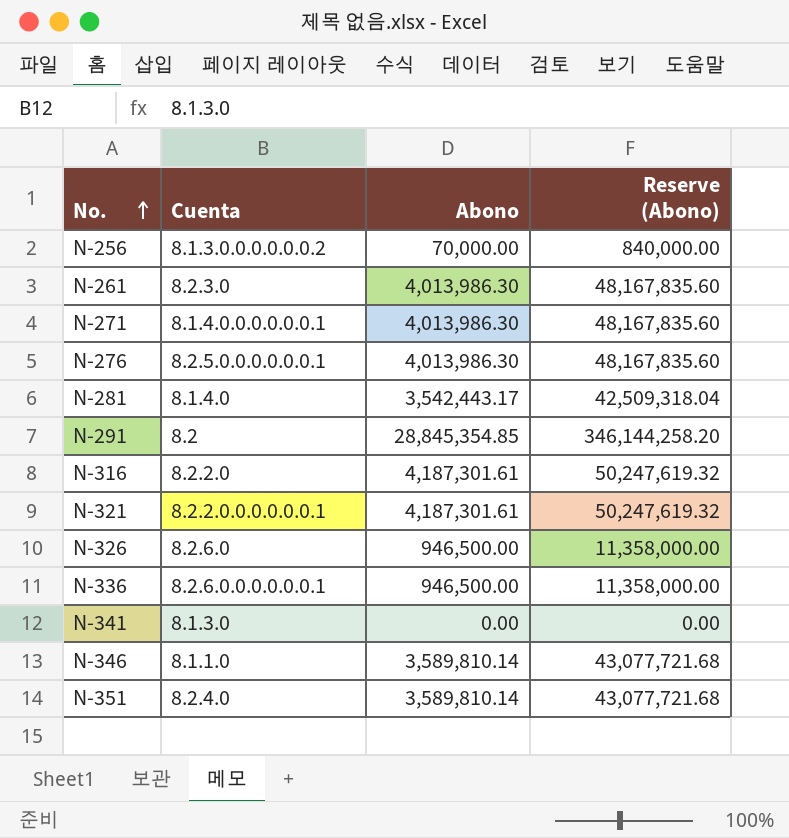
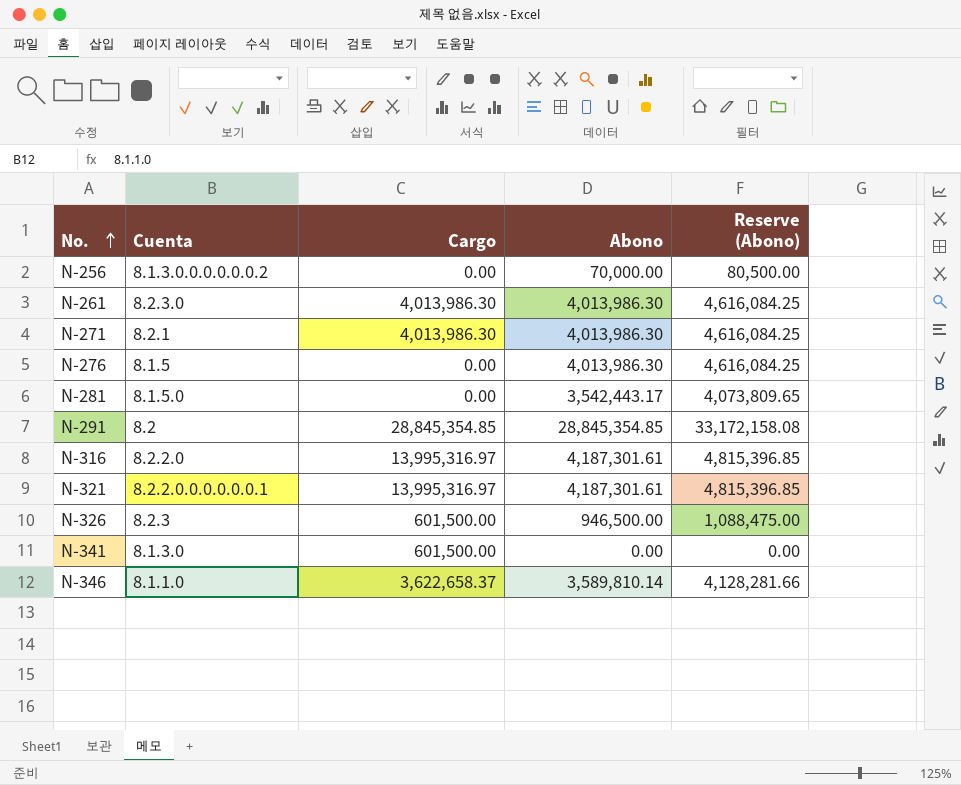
column Cargo | position: none -> 3
column Reserve (Abono) | formula: [Abono] * 12 -> [Abono] * 1.15
row N-336: 8.2.6.0.0.0.0.0.0.1 | 946,500.00 | 11,358,000.00 -> none
row N-351: 8.2.4.0 | 3,589,810.14 | 43,077,721.68 -> none
N-271 | Cuenta: 8.1.4.0.0.0.0.0.0.1 -> 8.2.1
N-276 | Cuenta: 8.2.5.0.0.0.0.0.0.1 -> 8.1.5
N-281 | Cuenta: 8.1.4.0 -> 8.1.5.0
N-326 | Cuenta: 8.2.6.0 -> 8.2.3

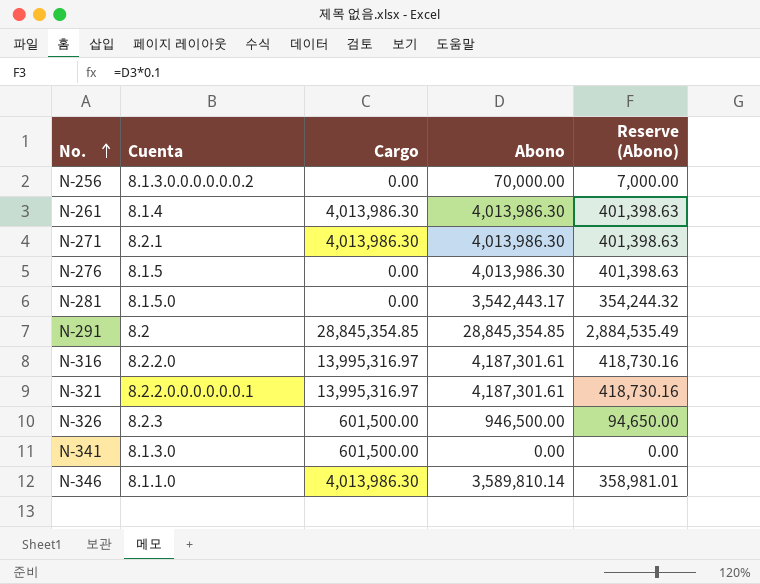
column Reserve (Abono) | formula: [Abono] * 1.15 -> [Abono] * 0.1
N-261 | Cuenta: 8.2.3.0 -> 8.1.4
N-346 | Cargo: 3,622,658.37 -> 4,013,986.30

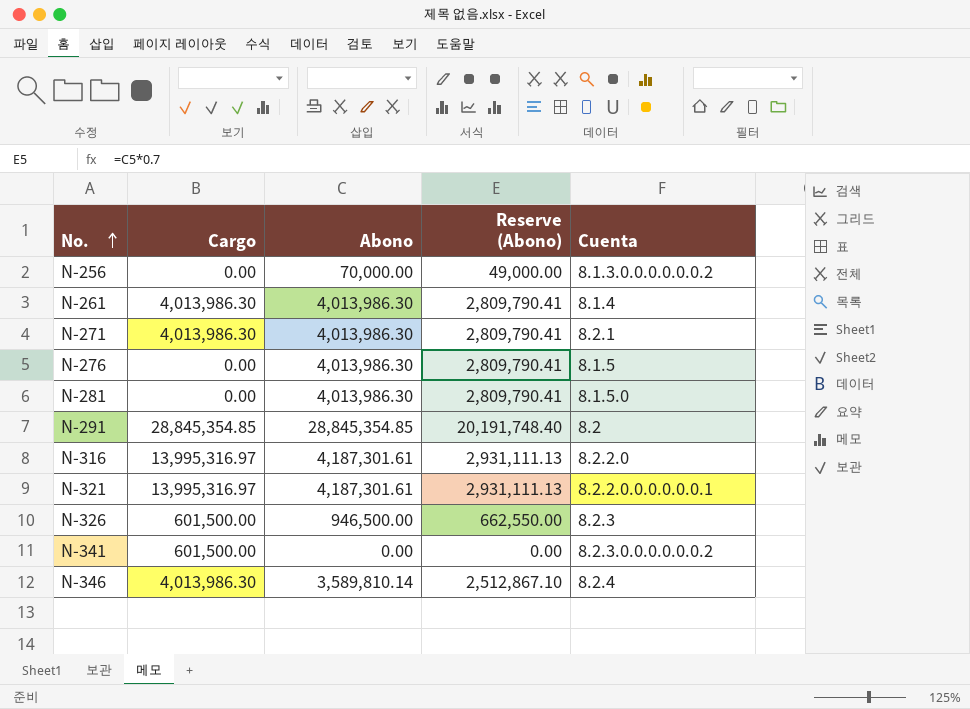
column Reserve (Abono) | formula: [Abono] * 0.1 -> [Abono] * 0.7
column Cuenta | position: 2 -> 5
N-281 | Abono: 3,542,443.17 -> 4,013,986.30
N-341 | Cuenta: 8.1.3.0 -> 8.2.3.0.0.0.0.0.0.2
N-346 | Cuenta: 8.1.1.0 -> 8.2.4

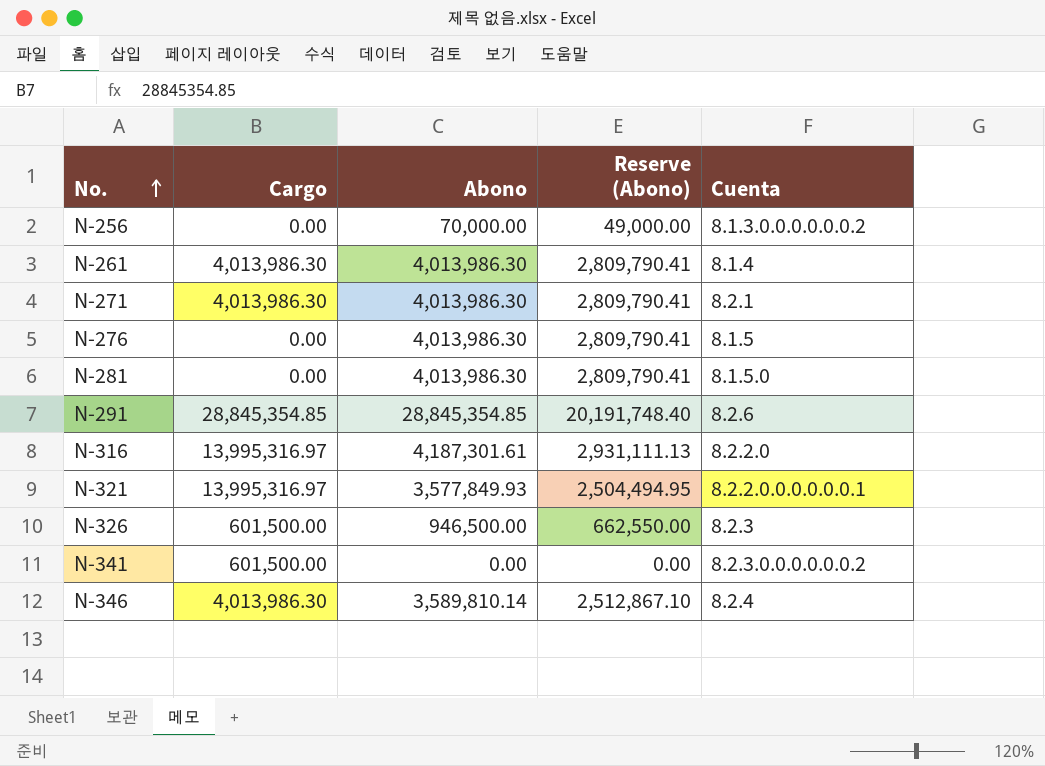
N-291 | Cuenta: 8.2 -> 8.2.6
N-321 | Abono: 4,187,301.61 -> 3,577,849.93
N-321 | Reserve (Abono): 2,931,111.13 -> 2,504,494.95

